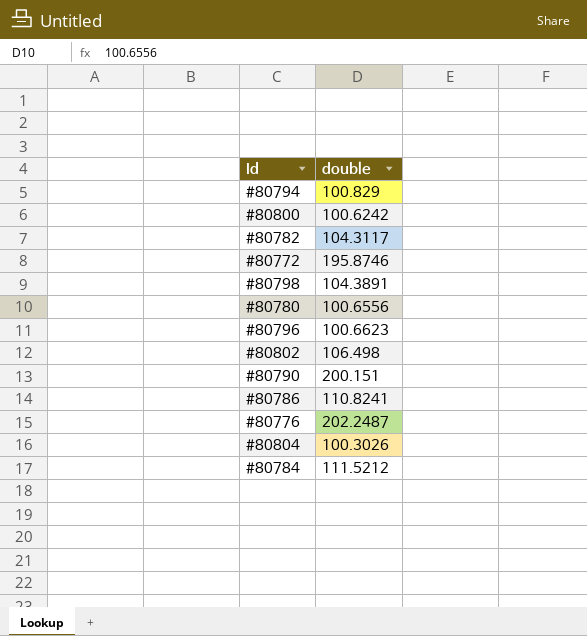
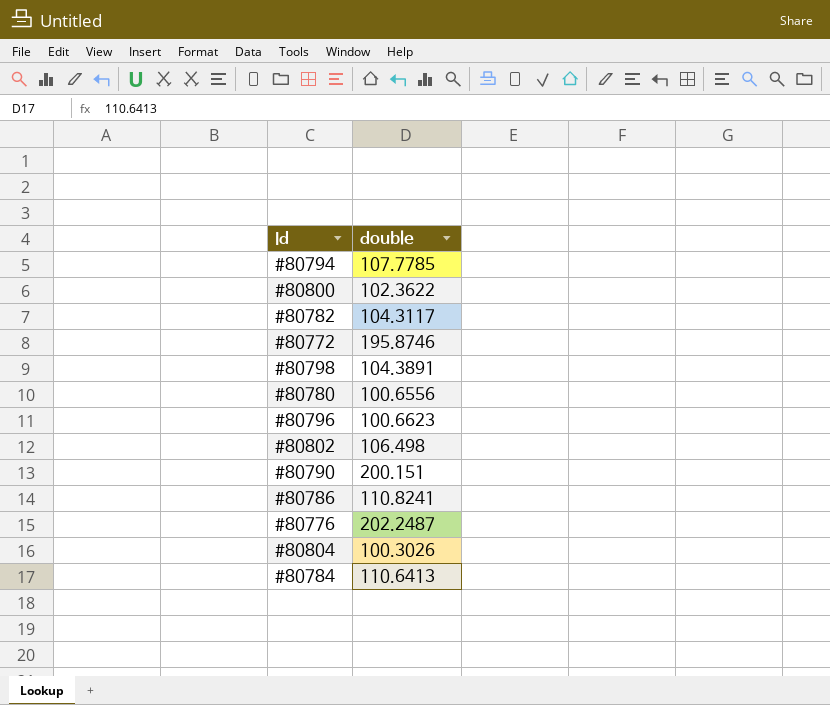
#80794 | double: 100.829 -> 107.7785
#80800 | double: 100.6242 -> 102.3622
#80784 | double: 111.5212 -> 110.6413

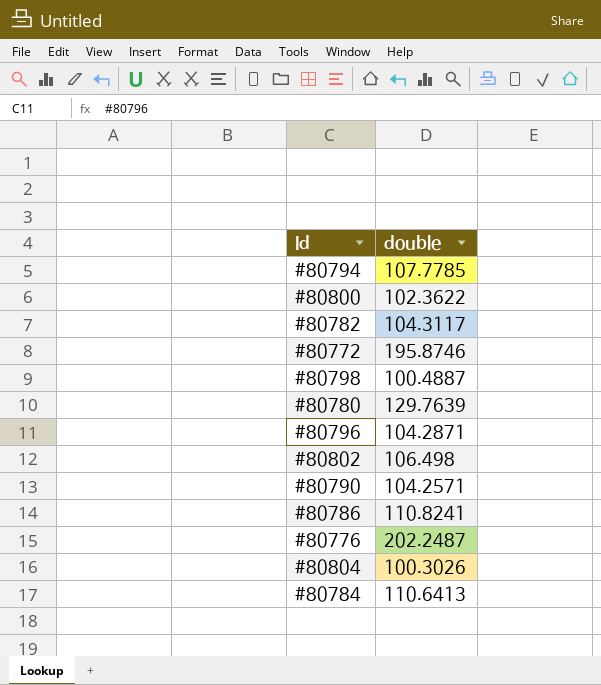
#80798 | double: 104.3891 -> 100.4887
#80780 | double: 100.6556 -> 129.7639
#80796 | double: 100.6623 -> 104.2871
#80790 | double: 200.151 -> 104.2571

